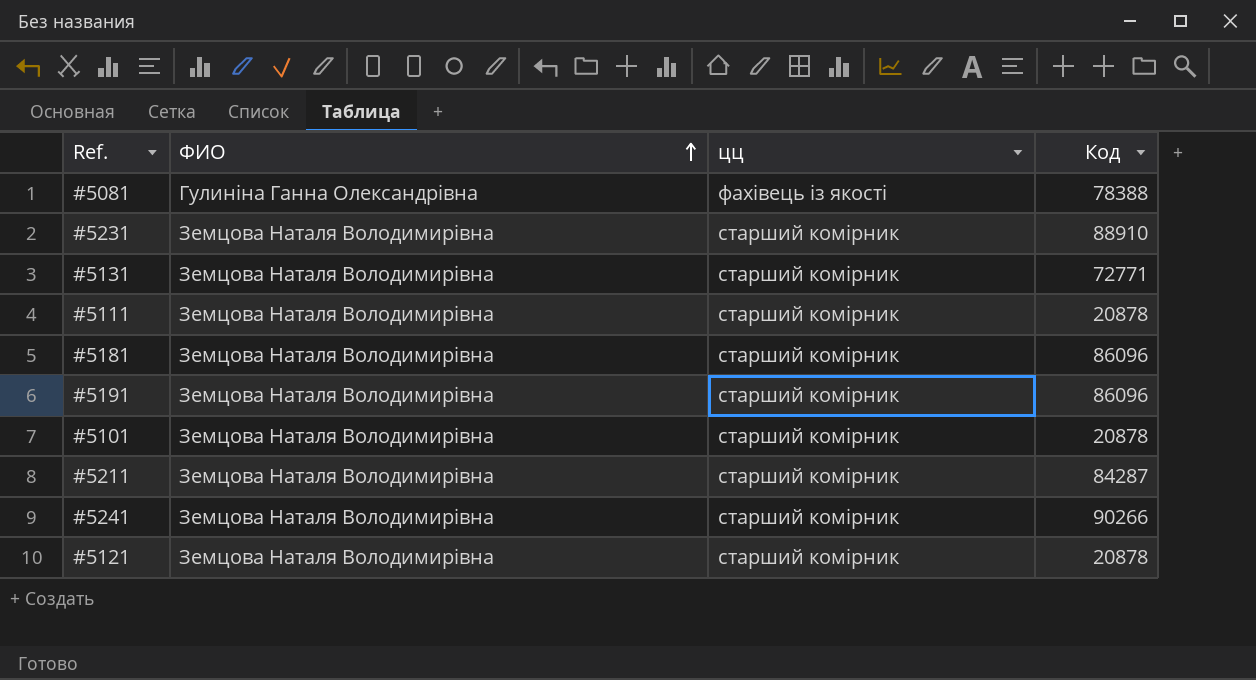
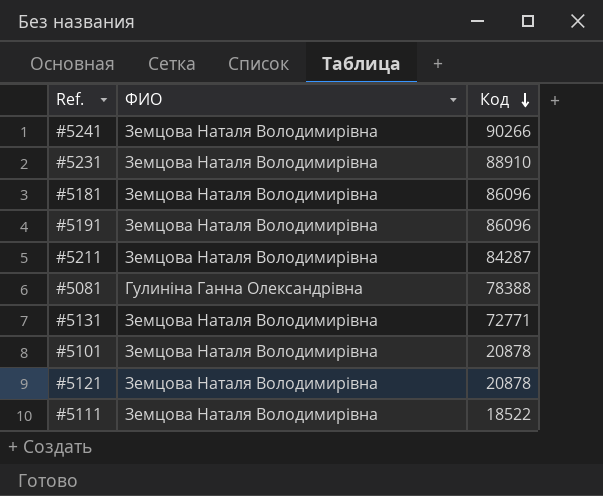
row order: ФИО ascending -> Код descending
column цц | position: 3 -> none
#5111 | Код: 20878 -> 18522

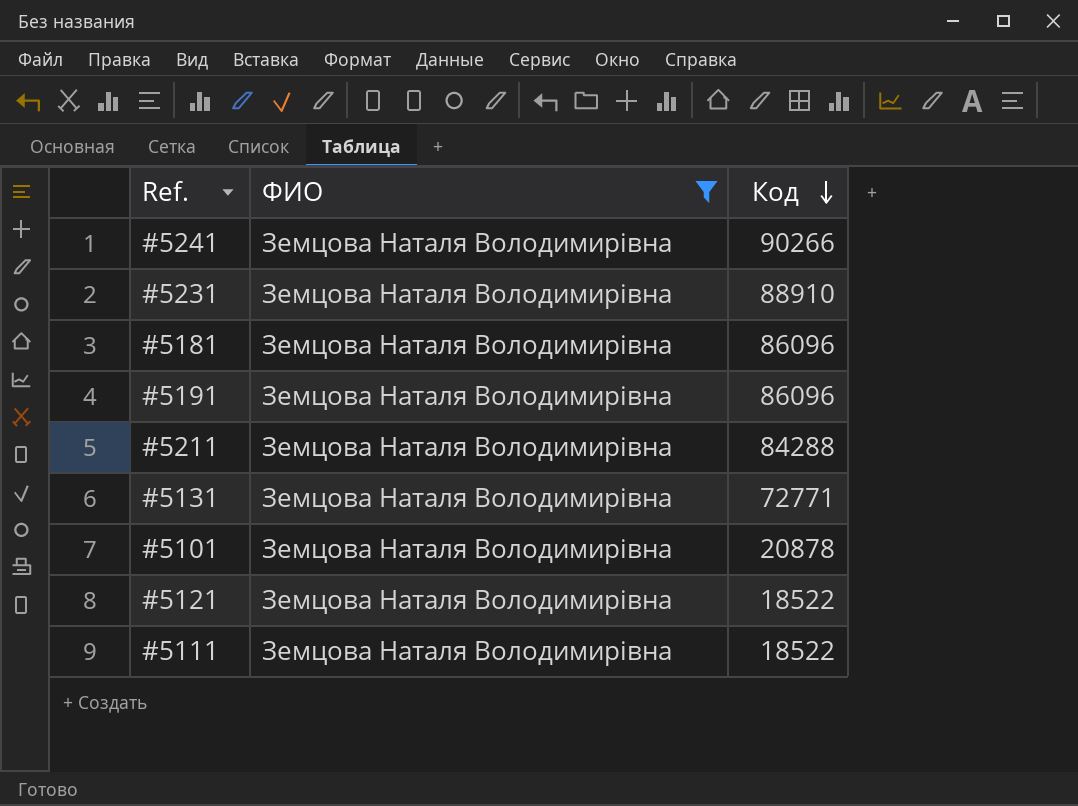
filter: none -> ФИО = Земцова Наталя Володимирівна
#5211 | Код: 84287 -> 84288
#5121 | Код: 20878 -> 18522

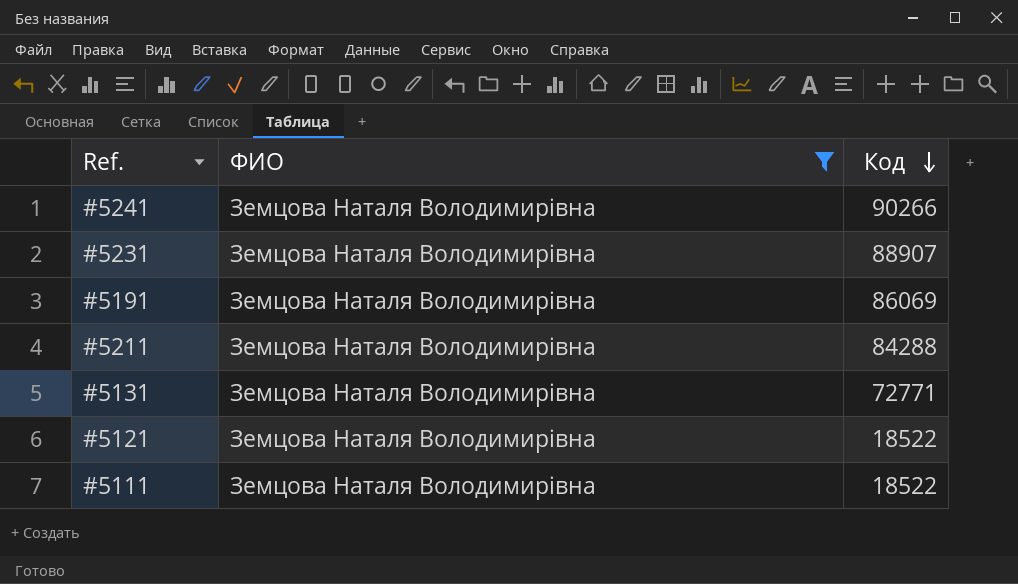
row #5181: Земцова Наталя Володимирівна | 86096 -> none
row #5101: Земцова Наталя Володимирівна | 20878 -> none
#5231 | Код: 88910 -> 88907
#5191 | Код: 86096 -> 86069

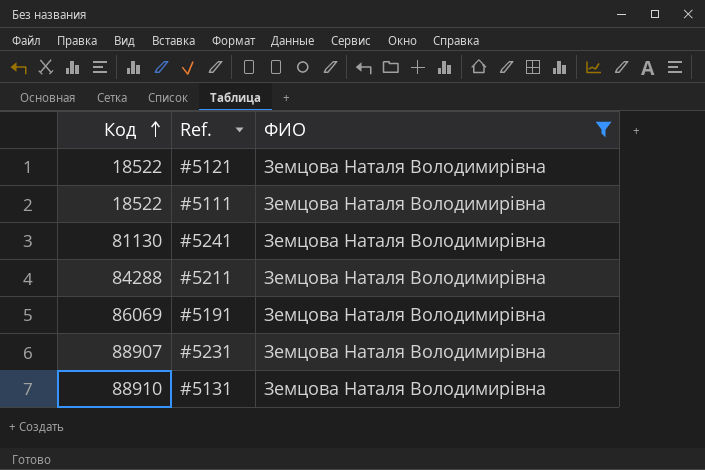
row order: Код descending -> Код ascending
column Код | position: 3 -> 1
#5241 | Код: 90266 -> 81130
#5131 | Код: 72771 -> 88910

